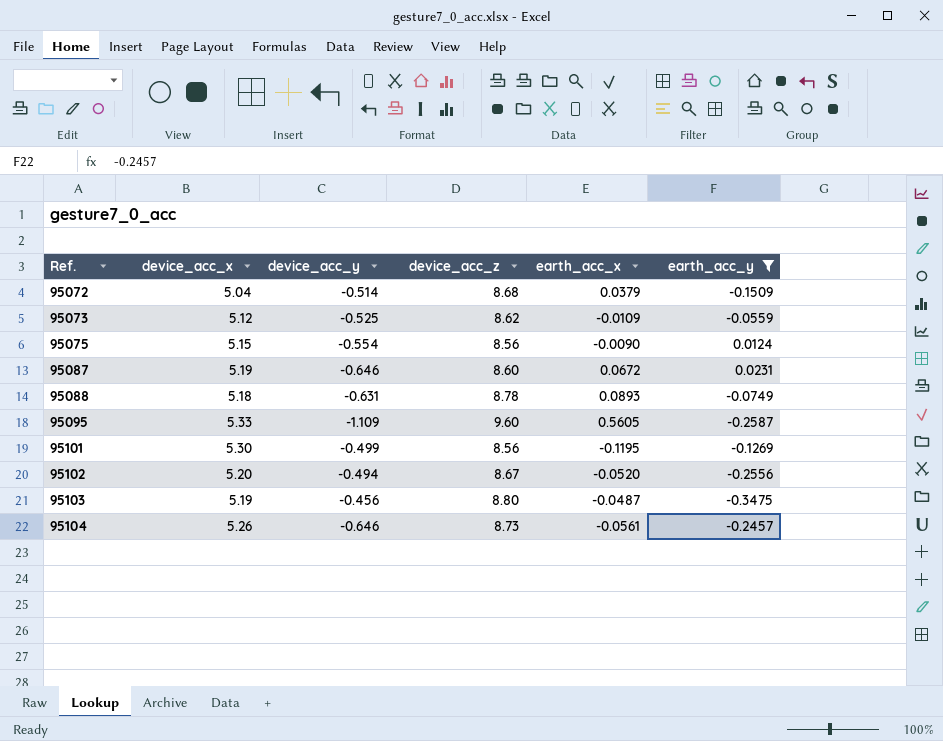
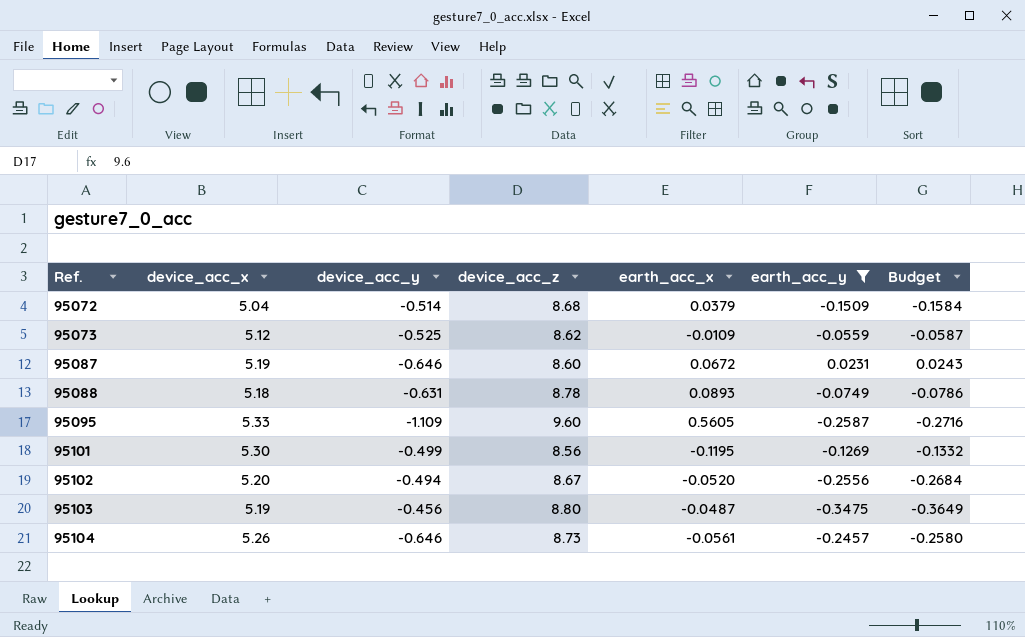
column Budget | formula: none -> [earth_acc_y] * 1.05
row 95075: 5.15 | -0.554 | 8.56 | -0.0090 | 0.0124 -> none

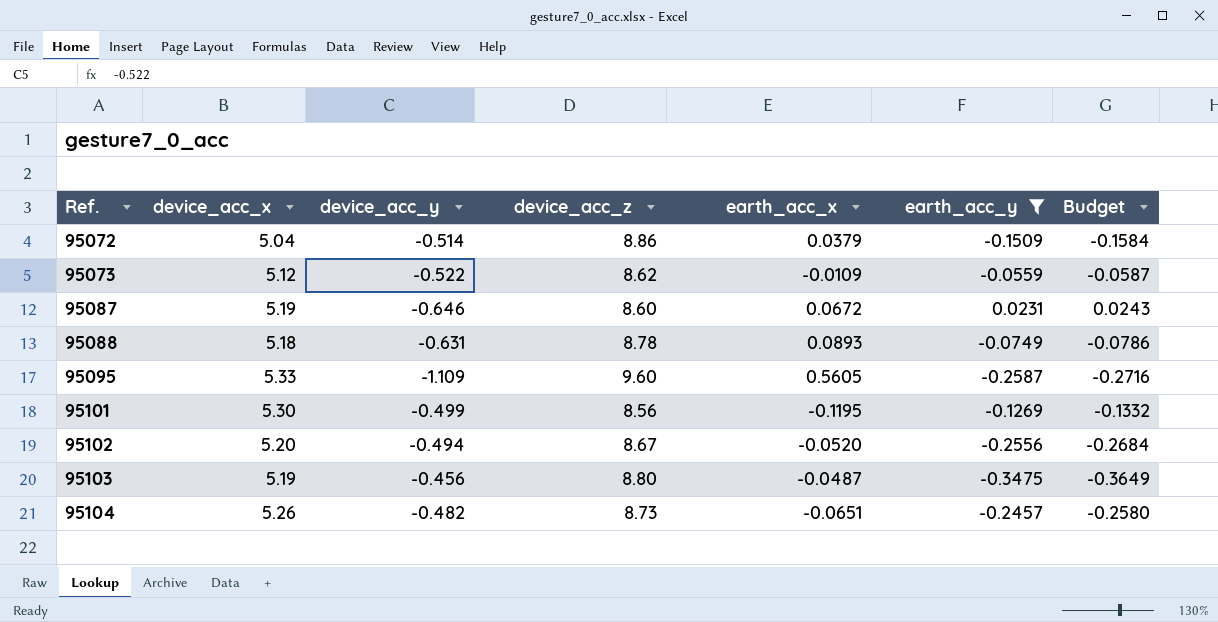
95072 | device_acc_z: 8.68 -> 8.86
95073 | device_acc_y: -0.525 -> -0.522
95104 | device_acc_y: -0.646 -> -0.482
95104 | earth_acc_x: -0.0561 -> -0.0651

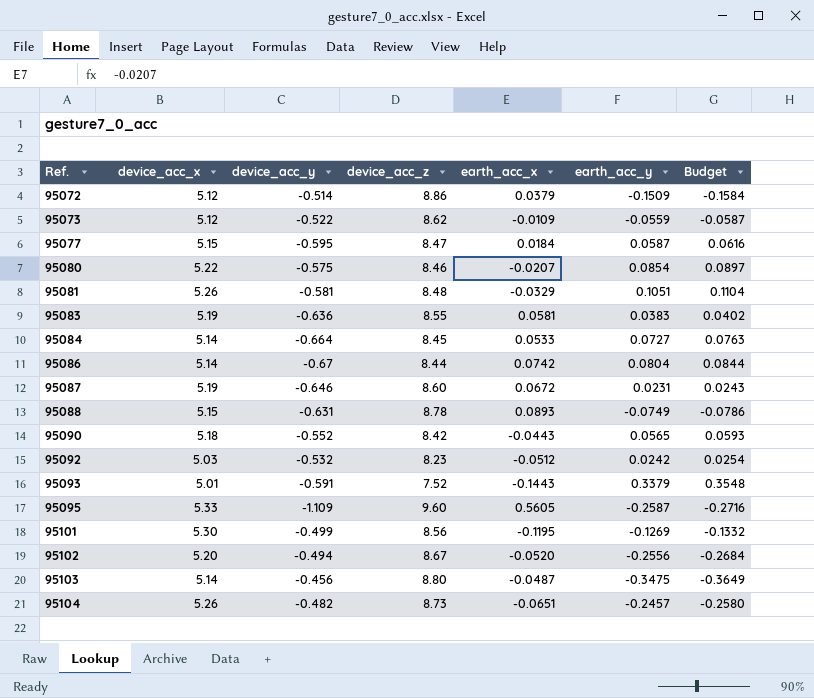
filter: earth_acc_y <= 0.0231 -> none
95072 | device_acc_x: 5.04 -> 5.12
95088 | device_acc_x: 5.18 -> 5.15
95103 | device_acc_x: 5.19 -> 5.14

